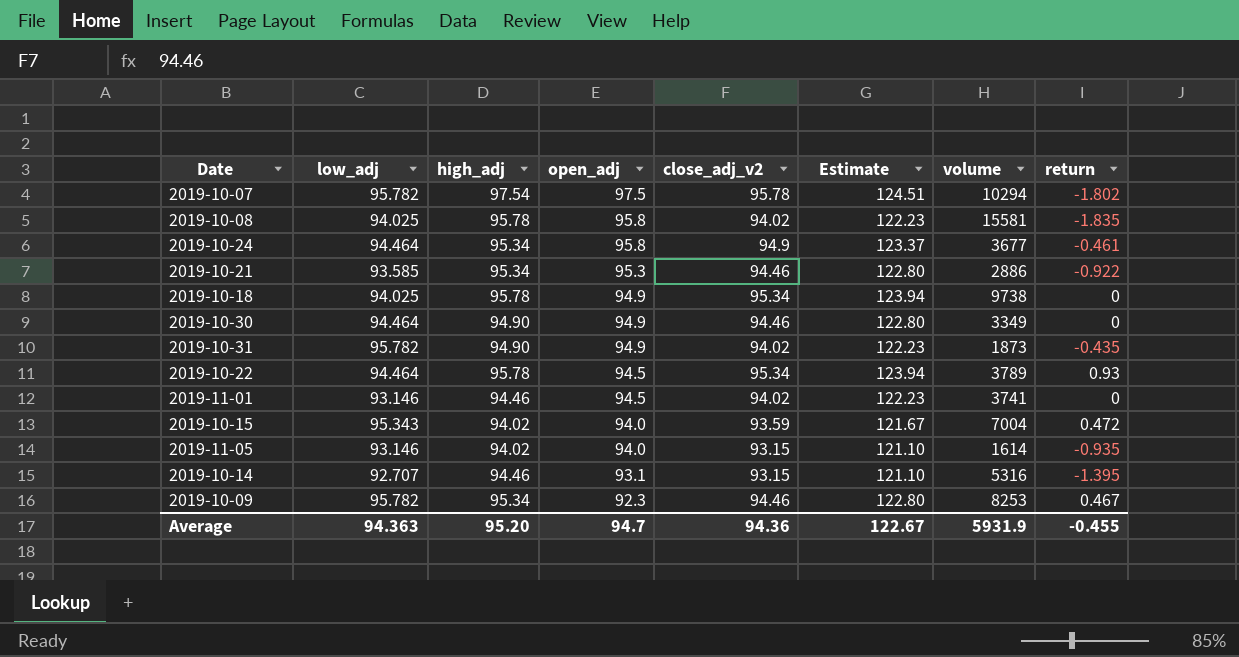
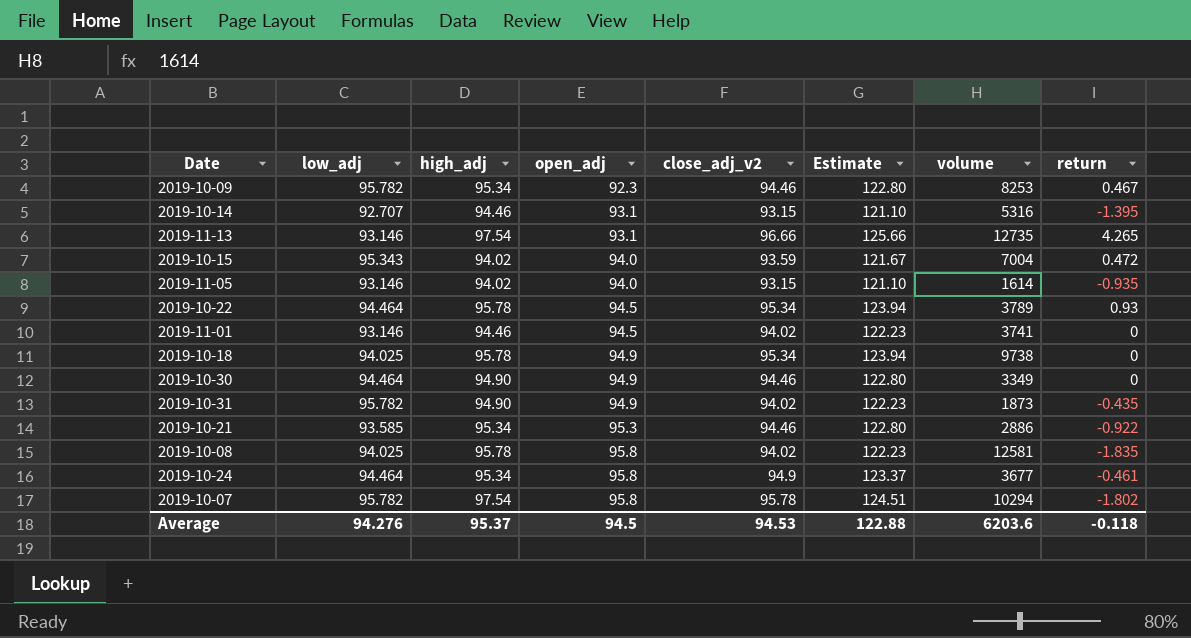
row order: open_adj descending -> open_adj ascending
row 2019-11-13: none -> 93.146 | 97.54 | 93.1 | 96.66 | 125.66 | 12735 | 4.265
2019-10-08 | volume: 15581 -> 12581
2019-10-07 | open_adj: 97.5 -> 95.8
Average | low_adj: 94.363 -> 94.276
Average | high_adj: 95.20 -> 95.37
Average | open_adj: 94.7 -> 94.5
Average | close_adj_v2: 94.36 -> 94.53
Average | Estimate: 122.67 -> 122.88
Average | volume: 5931.9 -> 6203.6
Average | return: -0.455 -> -0.118

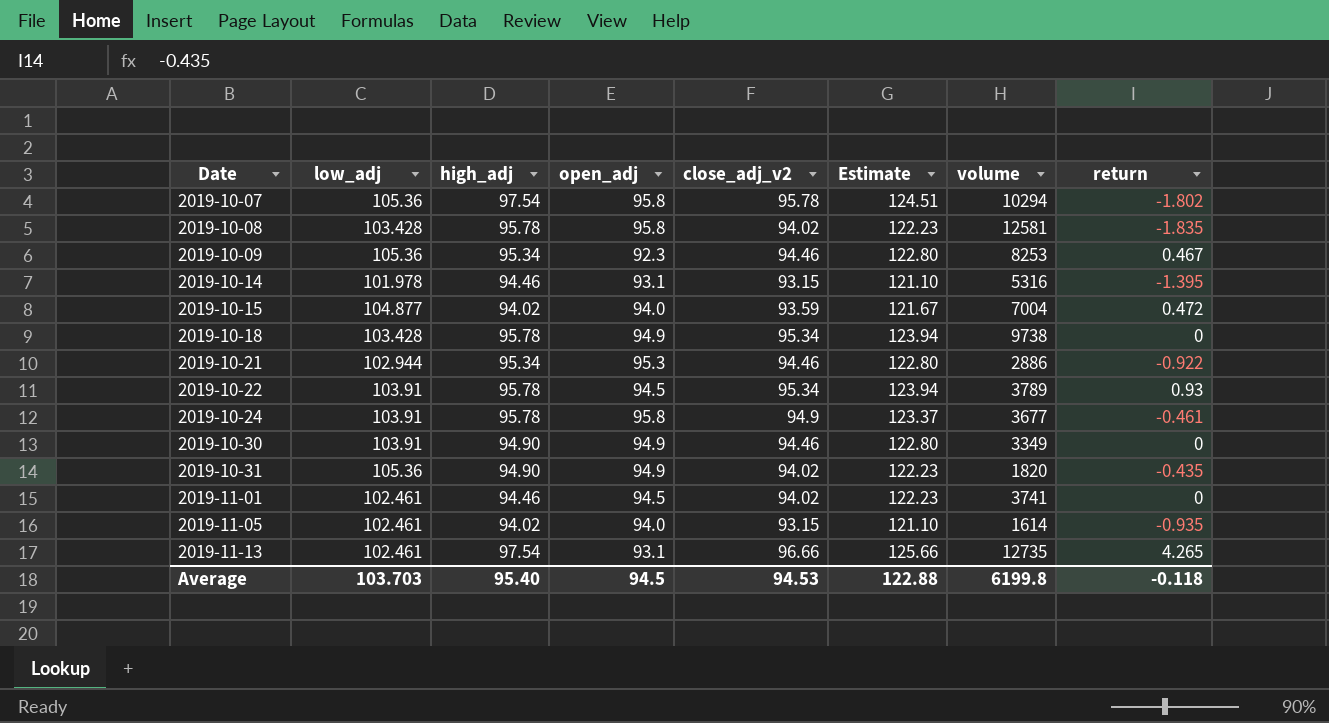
row order: open_adj ascending -> Date ascending
2019-10-07 | low_adj: 95.782 -> 105.36
2019-10-08 | low_adj: 94.025 -> 103.428
2019-10-09 | low_adj: 95.782 -> 105.36
2019-10-14 | low_adj: 92.707 -> 101.978
2019-10-15 | low_adj: 95.343 -> 104.877
2019-10-18 | low_adj: 94.025 -> 103.428
2019-10-21 | low_adj: 93.585 -> 102.944
2019-10-22 | low_adj: 94.464 -> 103.91
2019-10-24 | low_adj: 94.464 -> 103.91
2019-10-24 | high_adj: 95.34 -> 95.78
2019-10-30 | low_adj: 94.464 -> 103.91
2019-10-31 | low_adj: 95.782 -> 105.36
2019-10-31 | volume: 1873 -> 1820
2019-11-01 | low_adj: 93.146 -> 102.461
2019-11-05 | low_adj: 93.146 -> 102.461
2019-11-13 | low_adj: 93.146 -> 102.461
Average | low_adj: 94.276 -> 103.703
Average | high_adj: 95.37 -> 95.40
Average | volume: 6203.6 -> 6199.8

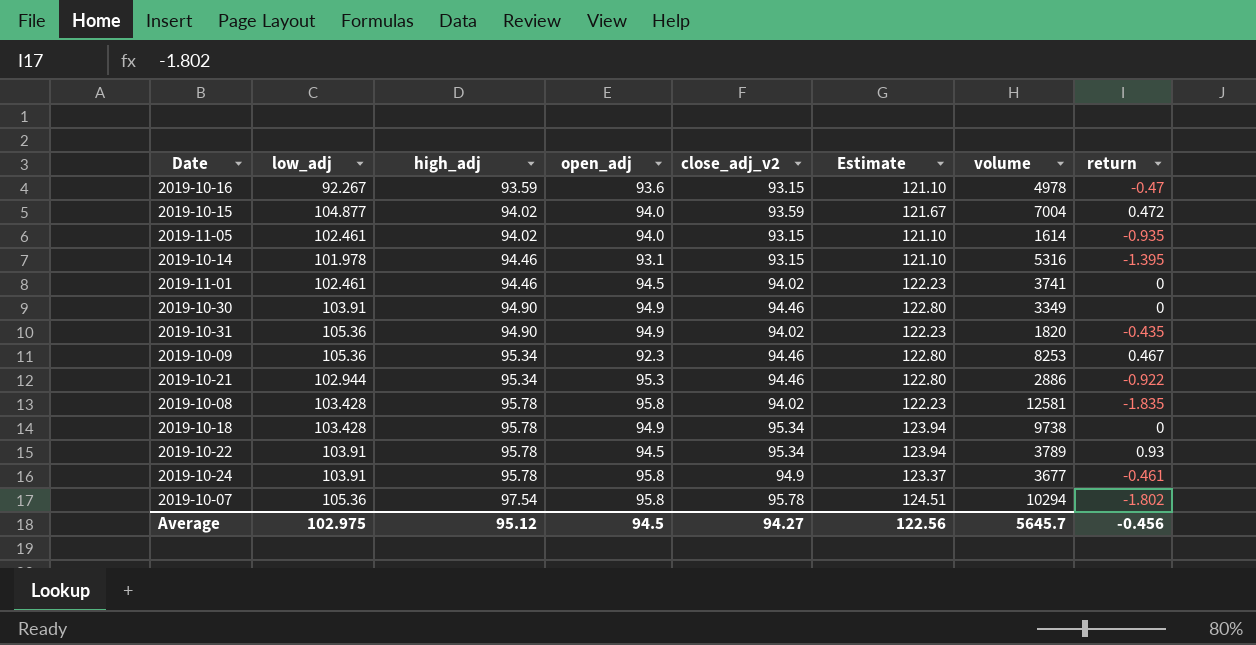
row order: Date ascending -> high_adj ascending
row 2019-11-13: 102.461 | 97.54 | 93.1 | 96.66 | 125.66 | 12735 | 4.265 -> none
row 2019-10-16: none -> 92.267 | 93.59 | 93.6 | 93.15 | 121.10 | 4978 | -0.47
Average | low_adj: 103.703 -> 102.975
Average | high_adj: 95.40 -> 95.12
Average | close_adj_v2: 94.53 -> 94.27
Average | Estimate: 122.88 -> 122.56
Average | volume: 6199.8 -> 5645.7
Average | return: -0.118 -> -0.456

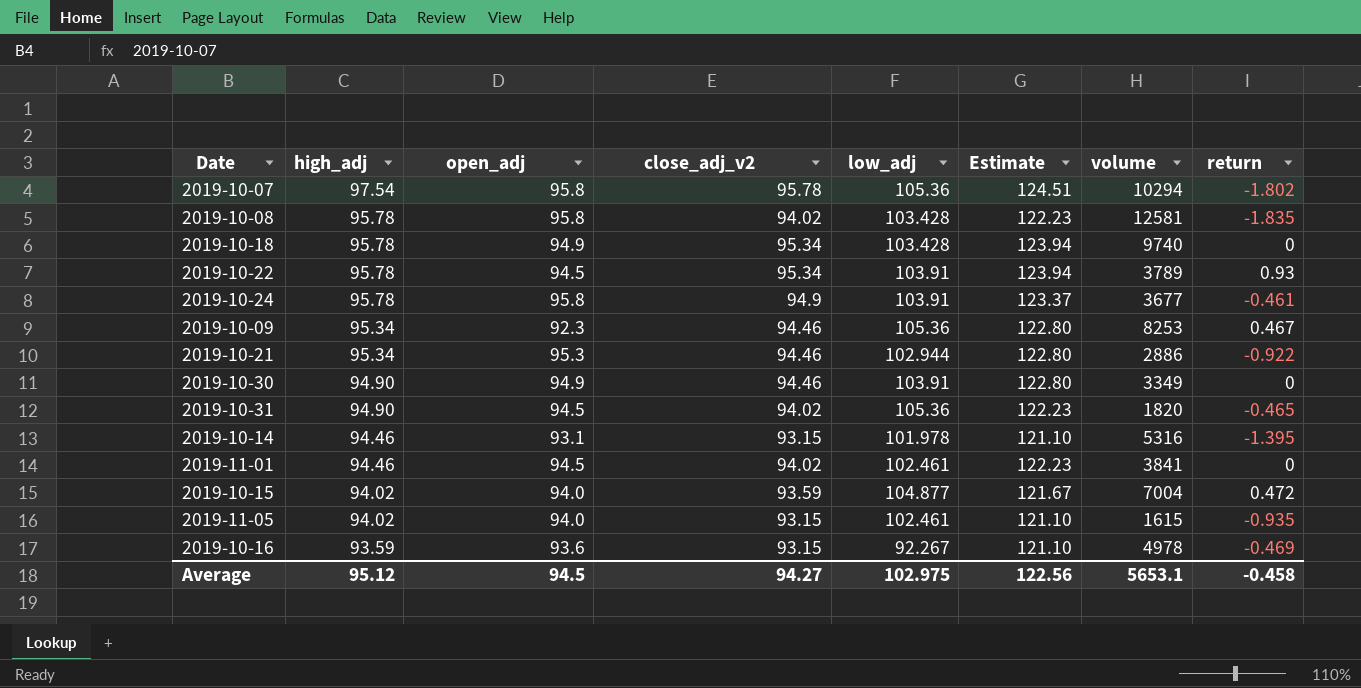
row order: high_adj ascending -> high_adj descending
column low_adj | position: 2 -> 5
2019-10-18 | volume: 9738 -> 9740
2019-10-31 | open_adj: 94.9 -> 94.5
2019-10-31 | return: -0.435 -> -0.465
2019-11-01 | volume: 3741 -> 3841
2019-11-05 | volume: 1614 -> 1615
2019-10-16 | return: -0.47 -> -0.469
Average | volume: 5645.7 -> 5653.1
Average | return: -0.456 -> -0.458

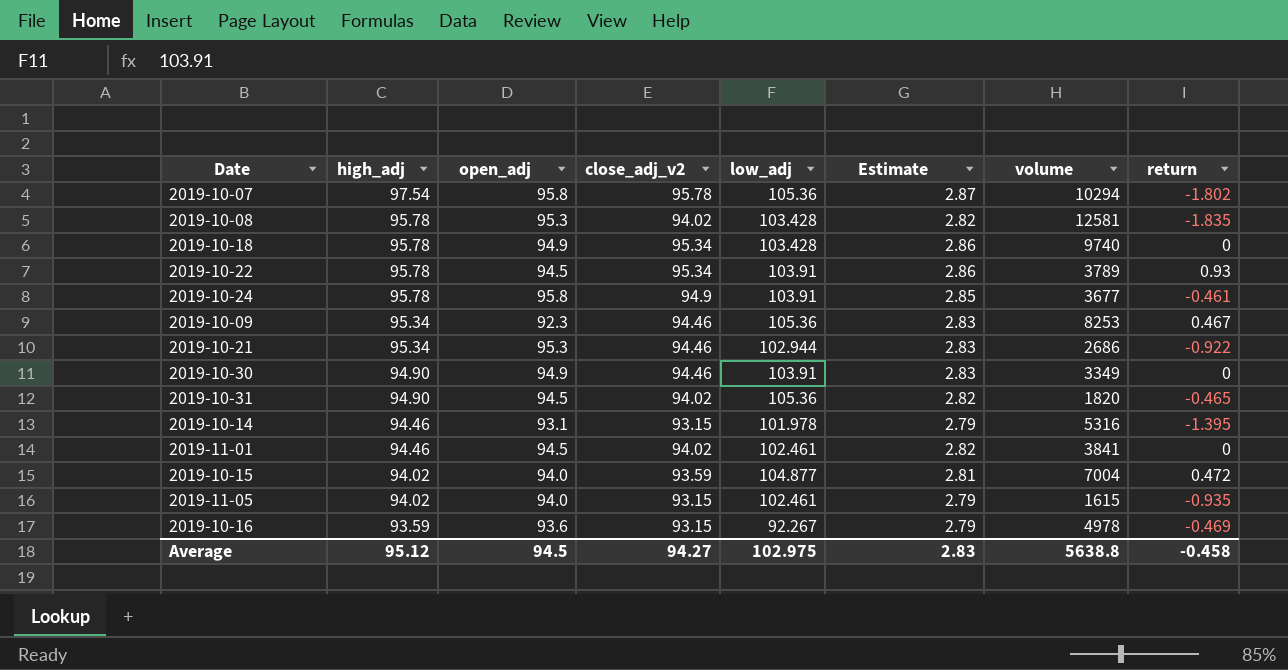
column Estimate | formula: [close_adj_v2] * 1.3 -> [close_adj_v2] * 0.03
2019-10-08 | open_adj: 95.8 -> 95.3
2019-10-21 | volume: 2886 -> 2686
Average | Estimate: 122.56 -> 2.83
Average | volume: 5653.1 -> 5638.8

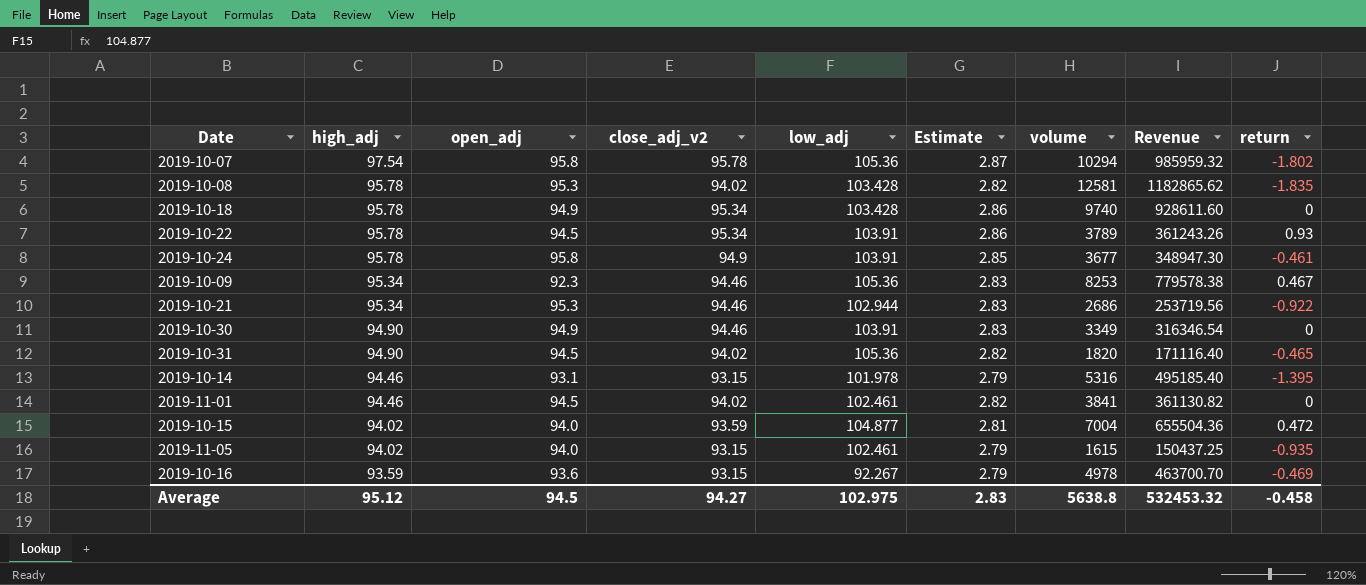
column Revenue | formula: none -> [close_adj_v2] * [volume]

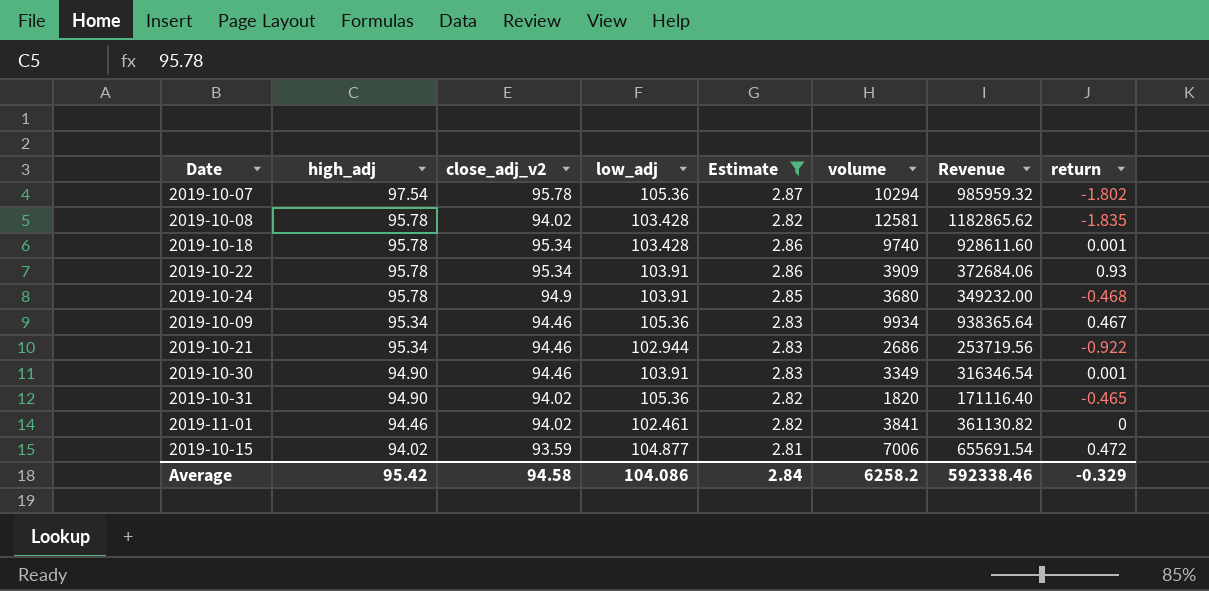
filter: none -> Estimate != 2.79
column open_adj | position: 3 -> none
2019-10-18 | return: 0 -> 0.001
2019-10-22 | volume: 3789 -> 3909
2019-10-22 | Revenue: 361243.26 -> 372684.06
2019-10-24 | volume: 3677 -> 3680
2019-10-24 | Revenue: 348947.30 -> 349232.00
2019-10-24 | return: -0.461 -> -0.468
2019-10-09 | volume: 8253 -> 9934
2019-10-09 | Revenue: 779578.38 -> 938365.64
2019-10-30 | return: 0 -> 0.001
2019-10-15 | volume: 7004 -> 7006
2019-10-15 | Revenue: 655504.36 -> 655691.54
Average | high_adj: 95.12 -> 95.42
Average | close_adj_v2: 94.27 -> 94.58
Average | low_adj: 102.975 -> 104.086
Average | Estimate: 2.83 -> 2.84
Average | volume: 5638.8 -> 6258.2
Average | Revenue: 532453.32 -> 592338.46
Average | return: -0.458 -> -0.329

